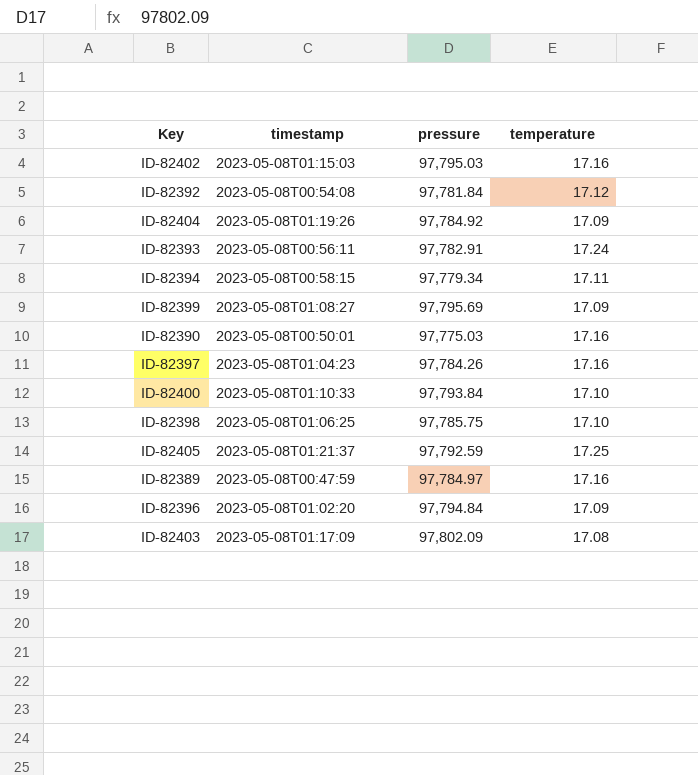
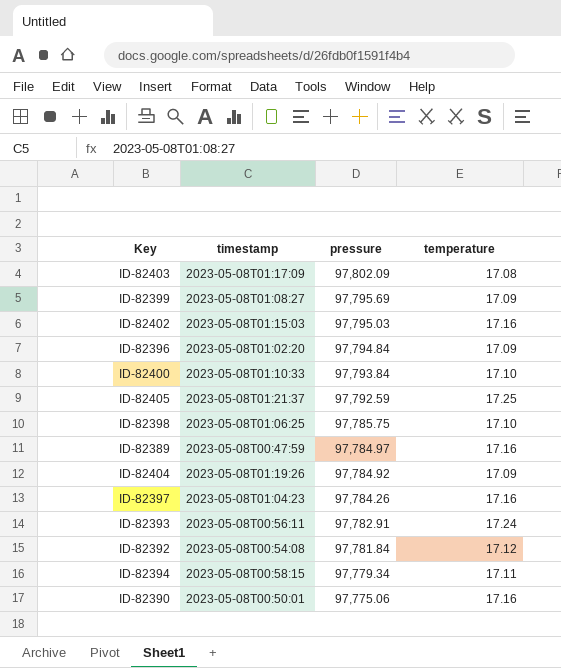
row order: none -> pressure descending
ID-82390 | pressure: 97,775.03 -> 97,775.06

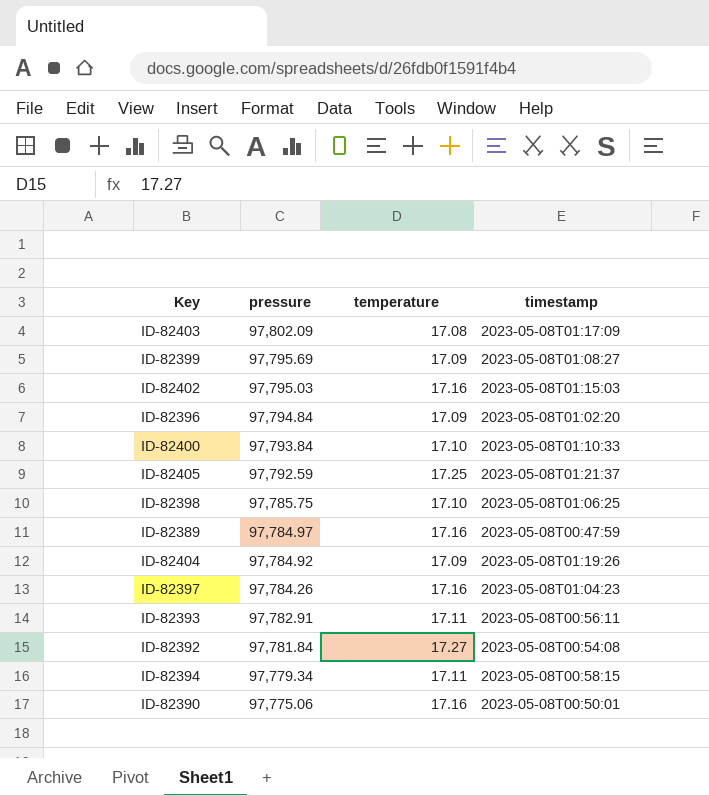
column timestamp | position: 2 -> 4
ID-82393 | temperature: 17.24 -> 17.11
ID-82392 | temperature: 17.12 -> 17.27

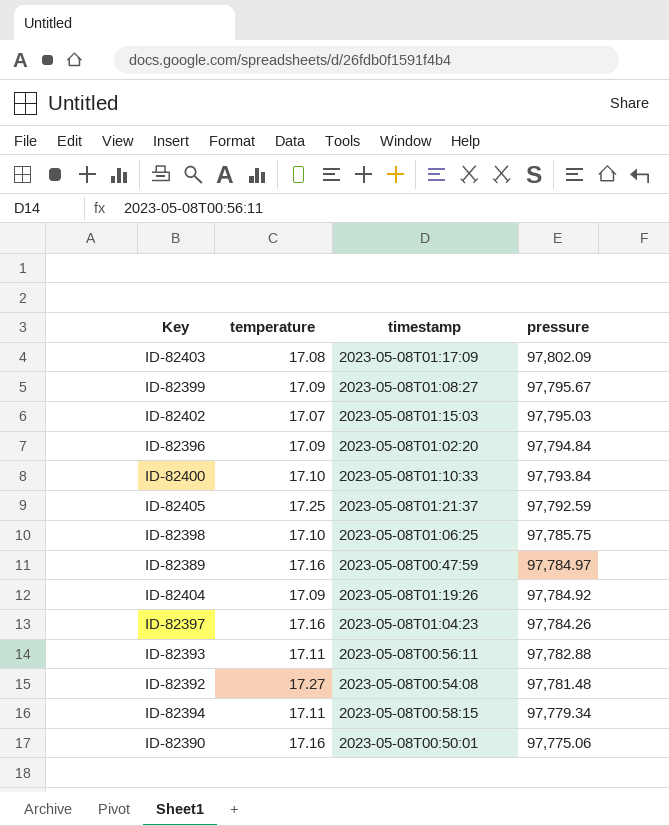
column pressure | position: 2 -> 4
ID-82399 | pressure: 97,795.69 -> 97,795.67
ID-82402 | temperature: 17.16 -> 17.07
ID-82393 | pressure: 97,782.91 -> 97,782.88
ID-82392 | pressure: 97,781.84 -> 97,781.48

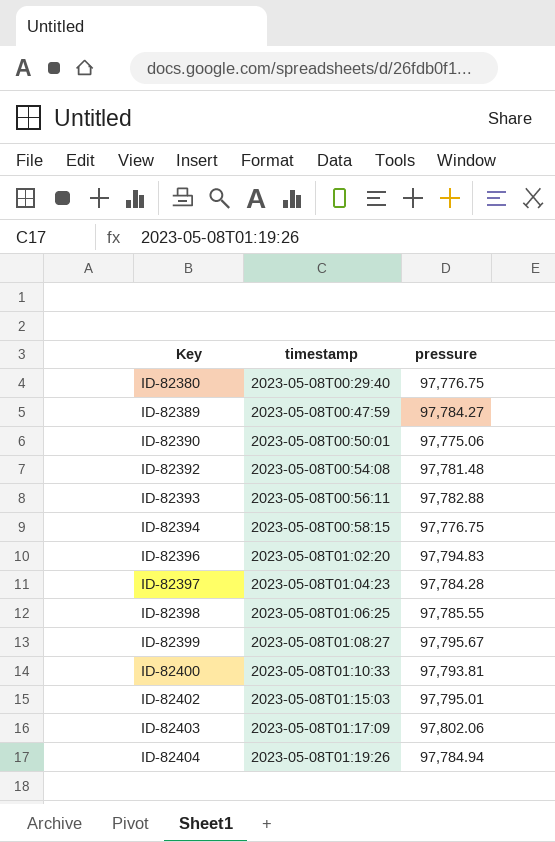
row order: pressure descending -> Key ascending
column temperature | position: 2 -> none
row ID-82405: 17.25 | 2023-05-08T01:21:37 | 97,792.59 -> none
row ID-82380: none -> 2023-05-08T00:29:40 | 97,776.75
ID-82389 | pressure: 97,784.97 -> 97,784.27
ID-82394 | pressure: 97,779.34 -> 97,776.75
ID-82396 | pressure: 97,794.84 -> 97,794.83
ID-82397 | pressure: 97,784.26 -> 97,784.28
ID-82398 | pressure: 97,785.75 -> 97,785.55
ID-82400 | pressure: 97,793.84 -> 97,793.81
ID-82402 | pressure: 97,795.03 -> 97,795.01
ID-82403 | pressure: 97,802.09 -> 97,802.06
ID-82404 | pressure: 97,784.92 -> 97,784.94

